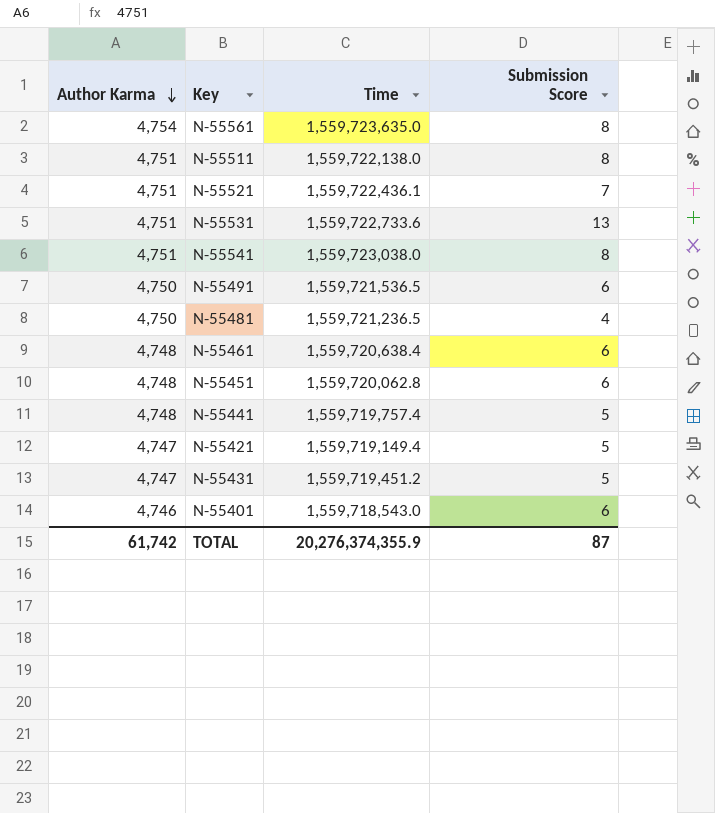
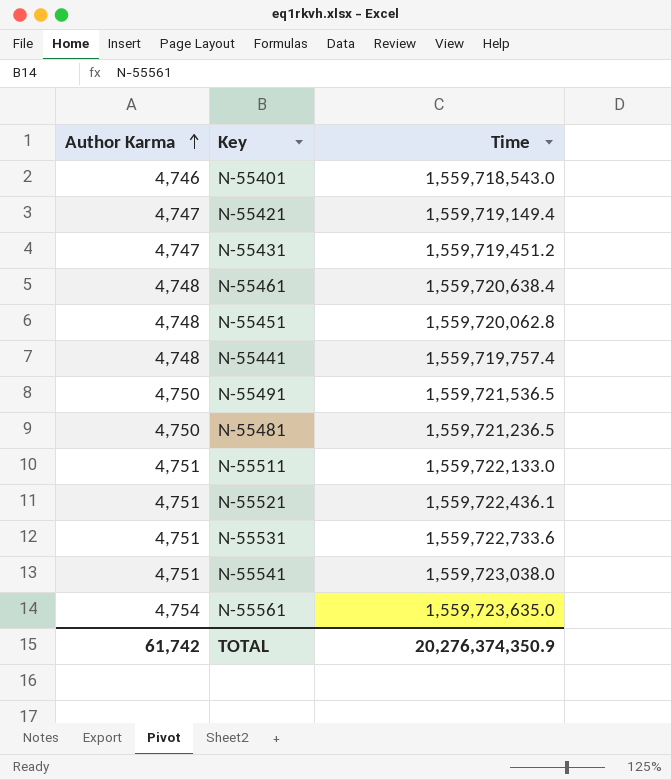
row order: Author Karma descending -> Author Karma ascending
column Submission Score | position: 4 -> none
N-55511 | Time: 1,559,722,138.0 -> 1,559,722,133.0
TOTAL | Time: 20,276,374,355.9 -> 20,276,374,350.9

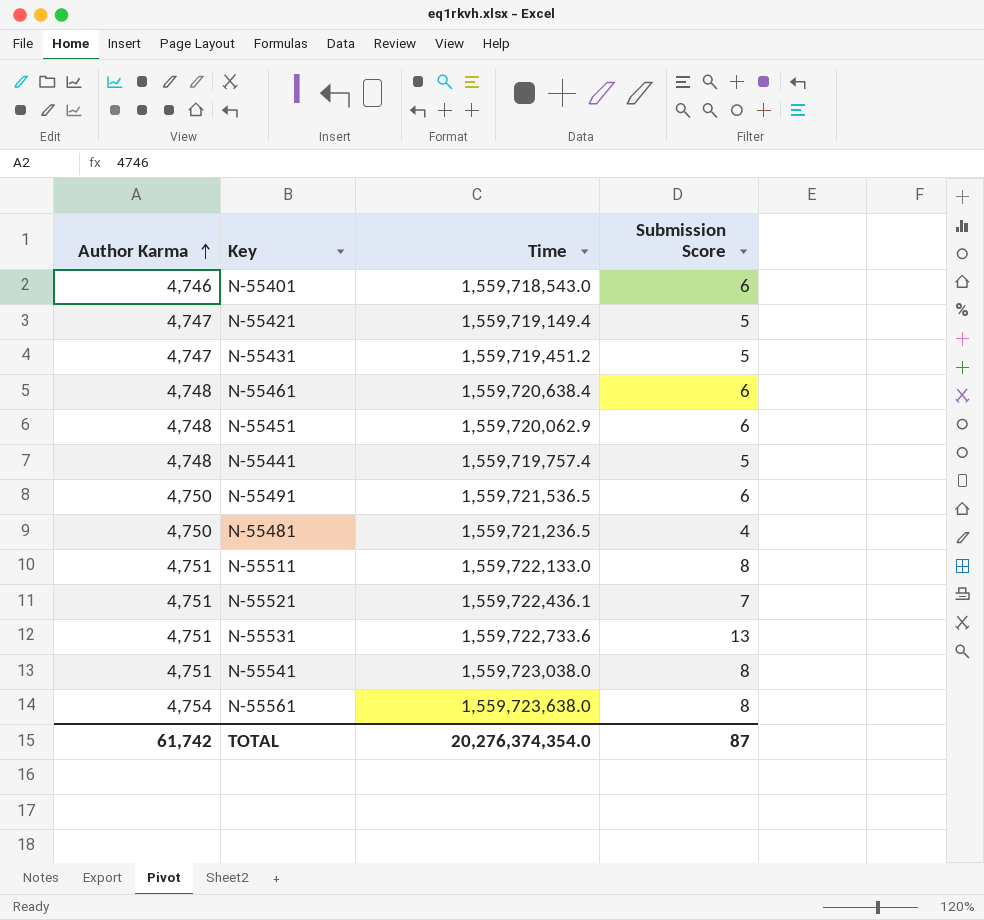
column Submission Score | position: none -> 4
N-55451 | Time: 1,559,720,062.8 -> 1,559,720,062.9
N-55561 | Time: 1,559,723,635.0 -> 1,559,723,638.0
TOTAL | Time: 20,276,374,350.9 -> 20,276,374,354.0

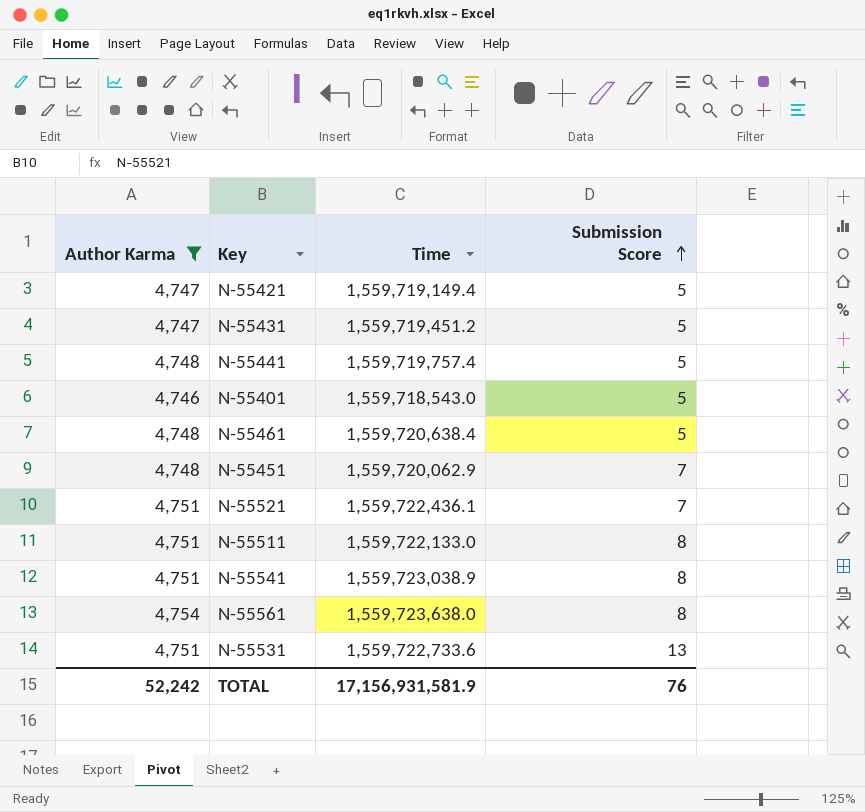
filter: none -> Author Karma != 4,750
row order: Author Karma ascending -> Submission Score ascending
N-55401 | Submission Score: 6 -> 5
N-55461 | Submission Score: 6 -> 5
N-55451 | Submission Score: 6 -> 7
N-55541 | Time: 1,559,723,038.0 -> 1,559,723,038.9
TOTAL | Author Karma: 61,742 -> 52,242
TOTAL | Time: 20,276,374,354.0 -> 17,156,931,581.9
TOTAL | Submission Score: 87 -> 76

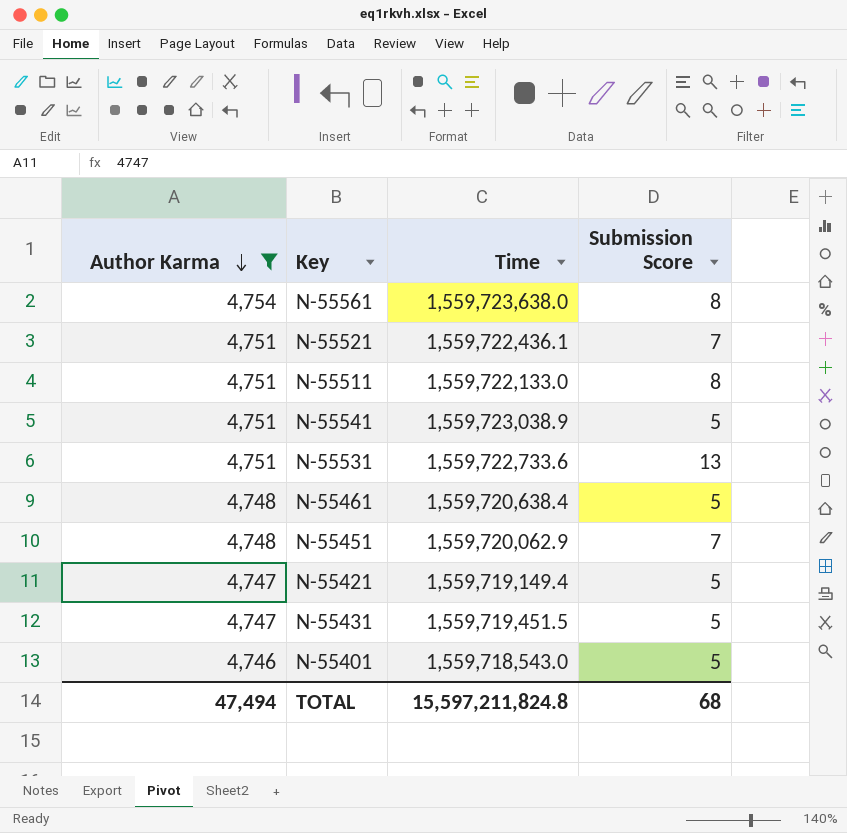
row order: Submission Score ascending -> Author Karma descending
row N-55441: 4,748 | 1,559,719,757.4 | 5 -> none
N-55541 | Submission Score: 8 -> 5
N-55431 | Time: 1,559,719,451.2 -> 1,559,719,451.5
TOTAL | Author Karma: 52,242 -> 47,494
TOTAL | Time: 17,156,931,581.9 -> 15,597,211,824.8
TOTAL | Submission Score: 76 -> 68

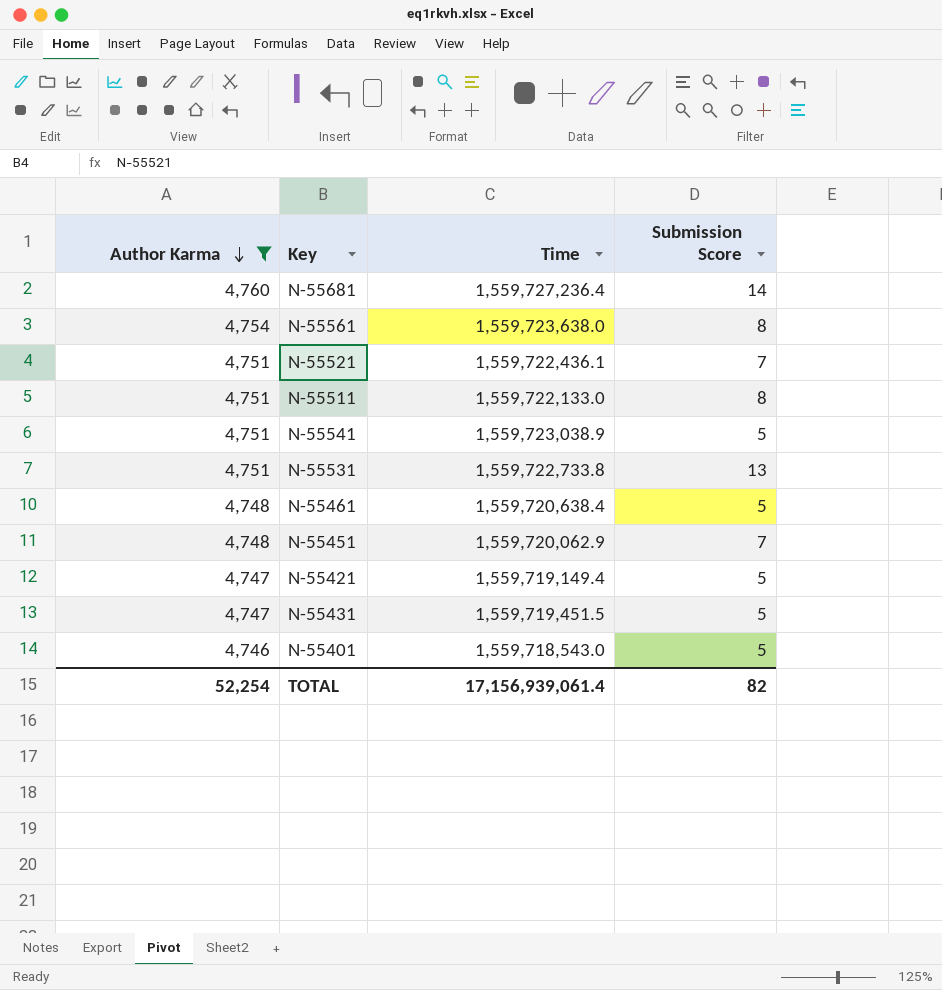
row N-55681: none -> 4,760 | 1,559,727,236.4 | 14
N-55531 | Time: 1,559,722,733.6 -> 1,559,722,733.8
TOTAL | Author Karma: 47,494 -> 52,254
TOTAL | Time: 15,597,211,824.8 -> 17,156,939,061.4
TOTAL | Submission Score: 68 -> 82

